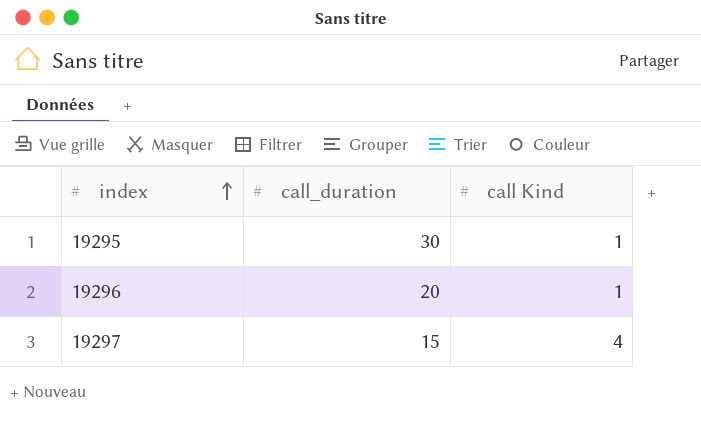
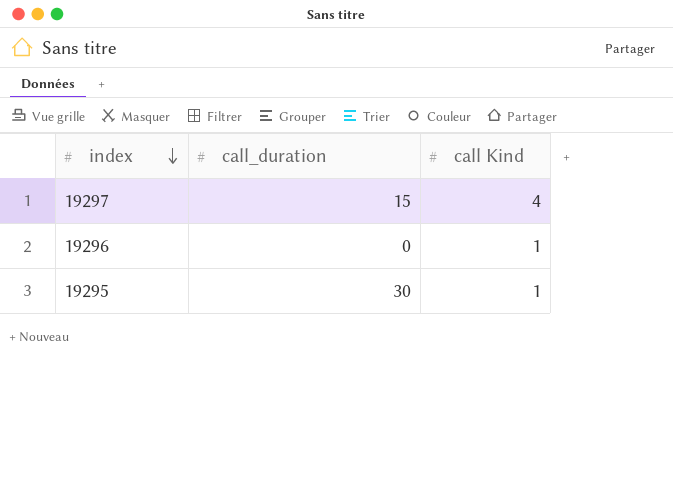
row order: index ascending -> index descending
19296 | call_duration: 20 -> 0

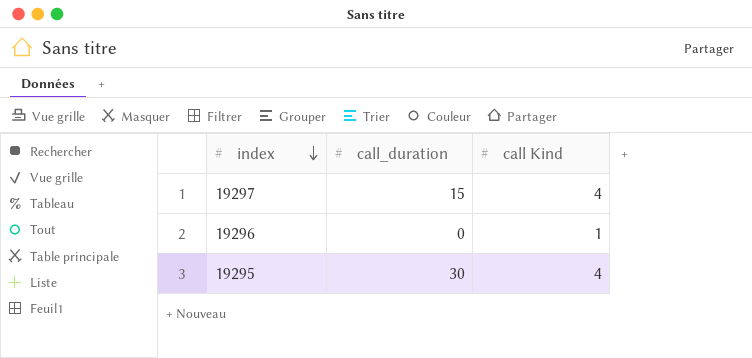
19295 | call Kind: 1 -> 4

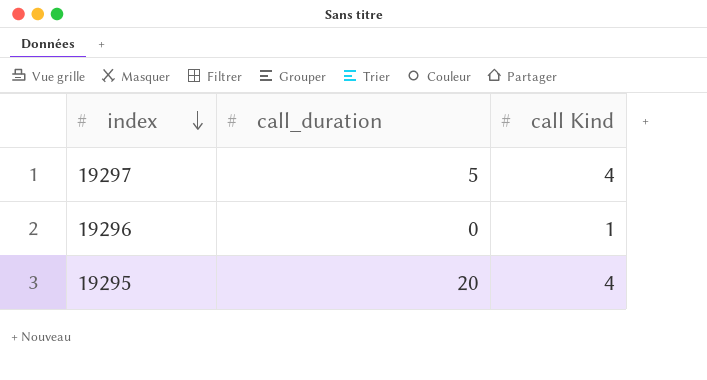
19297 | call_duration: 15 -> 5
19295 | call_duration: 30 -> 20

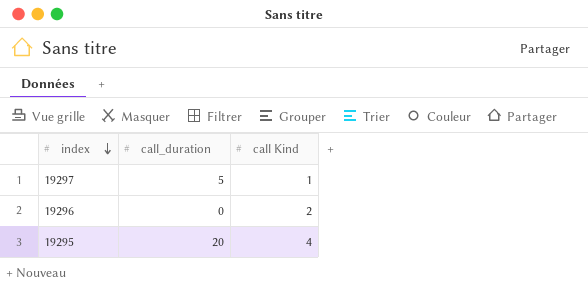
19297 | call Kind: 4 -> 1
19296 | call Kind: 1 -> 2

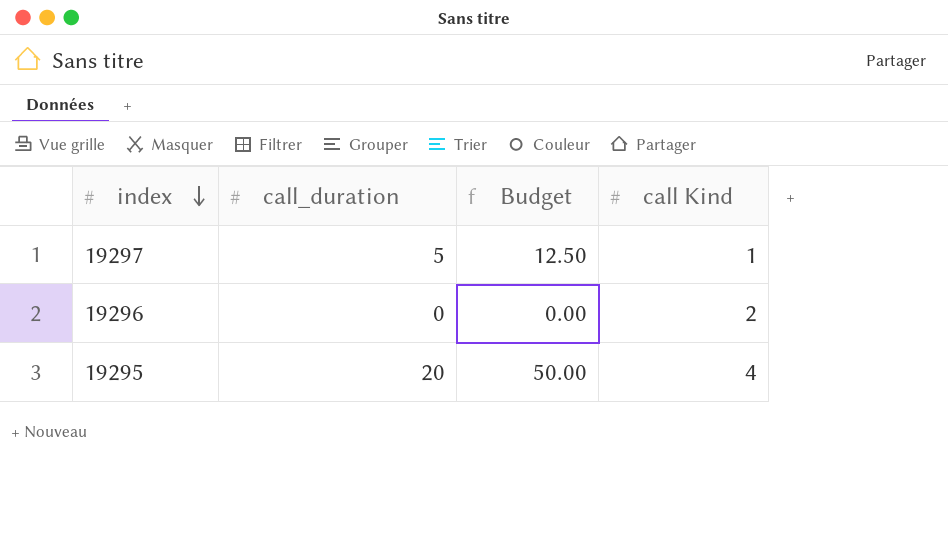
column Budget | formula: none -> [call_duration] * 2.5

